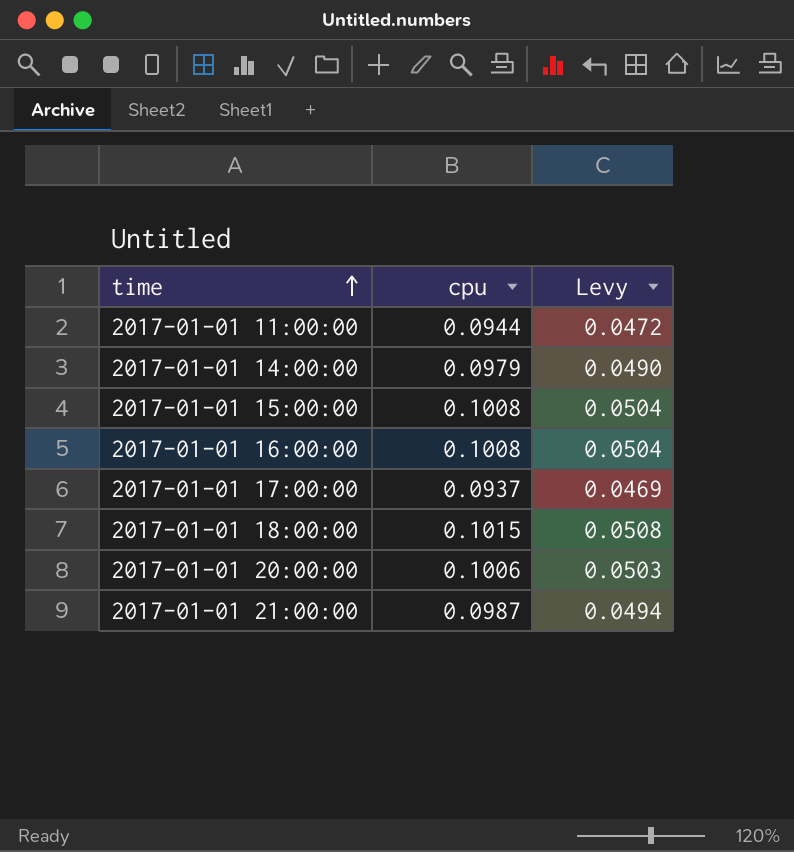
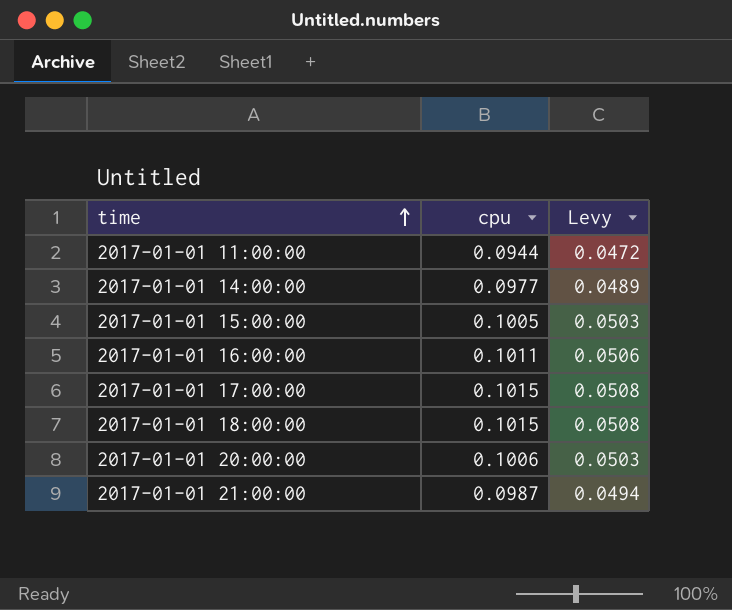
2017-01-01 14:00:00 | cpu: 0.0979 -> 0.0977
2017-01-01 14:00:00 | Levy: 0.0490 -> 0.0489
2017-01-01 15:00:00 | cpu: 0.1008 -> 0.1005
2017-01-01 15:00:00 | Levy: 0.0504 -> 0.0503
2017-01-01 16:00:00 | cpu: 0.1008 -> 0.1011
2017-01-01 16:00:00 | Levy: 0.0504 -> 0.0506
2017-01-01 17:00:00 | cpu: 0.0937 -> 0.1015
2017-01-01 17:00:00 | Levy: 0.0469 -> 0.0508

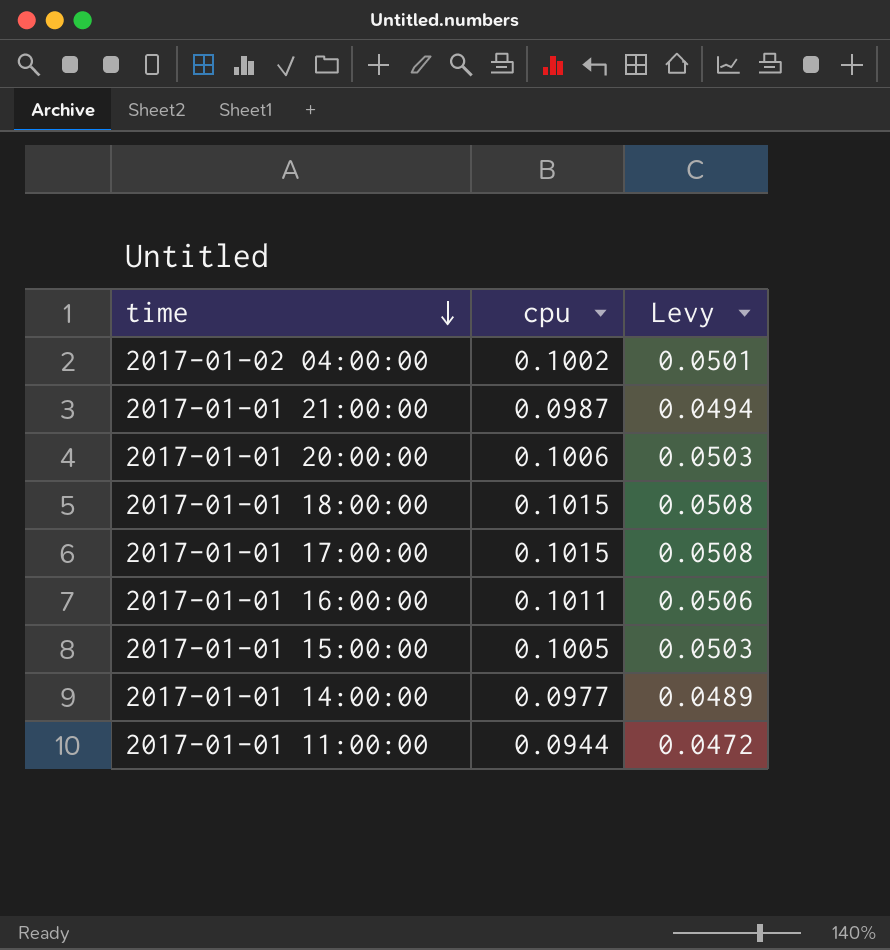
row order: time ascending -> time descending
row 2017-01-02 04:00:00: none -> 0.1002 | 0.0501

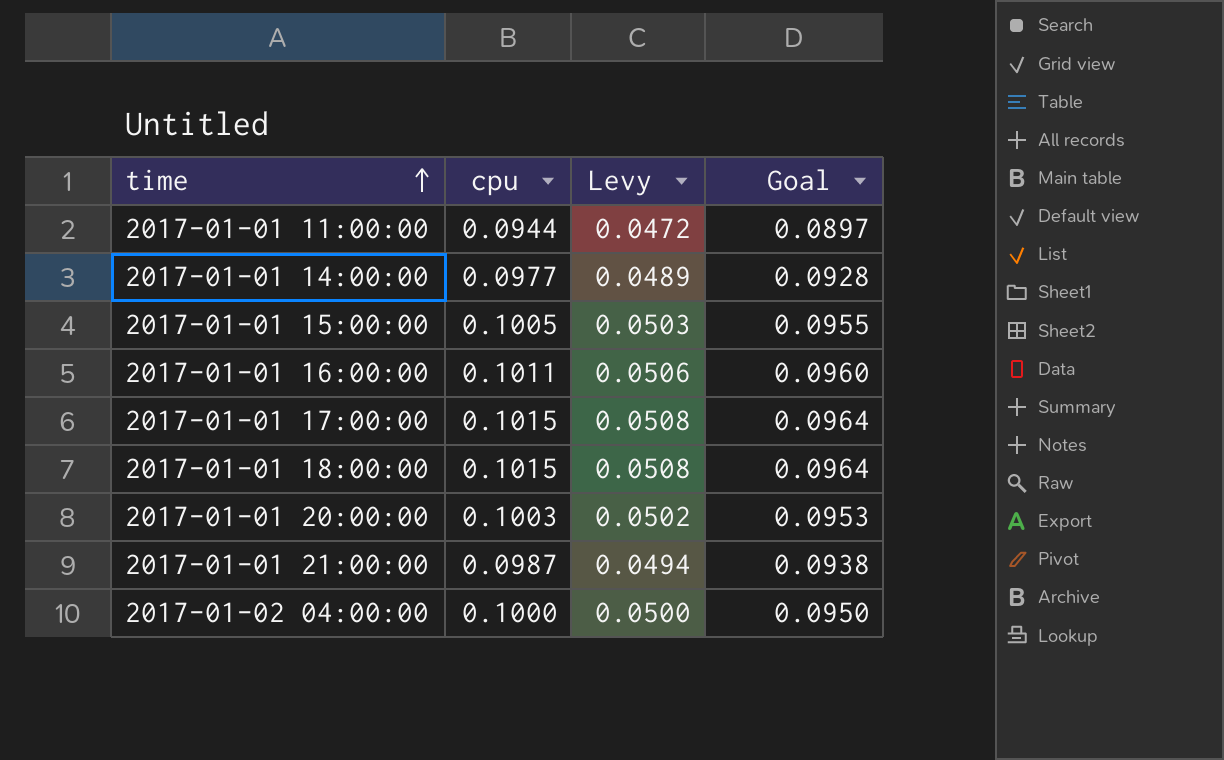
row order: time descending -> time ascending
column Goal | formula: none -> [cpu] * 0.95
2017-01-01 20:00:00 | cpu: 0.1006 -> 0.1003
2017-01-01 20:00:00 | Levy: 0.0503 -> 0.0502
2017-01-02 04:00:00 | cpu: 0.1002 -> 0.1000
2017-01-02 04:00:00 | Levy: 0.0501 -> 0.0500

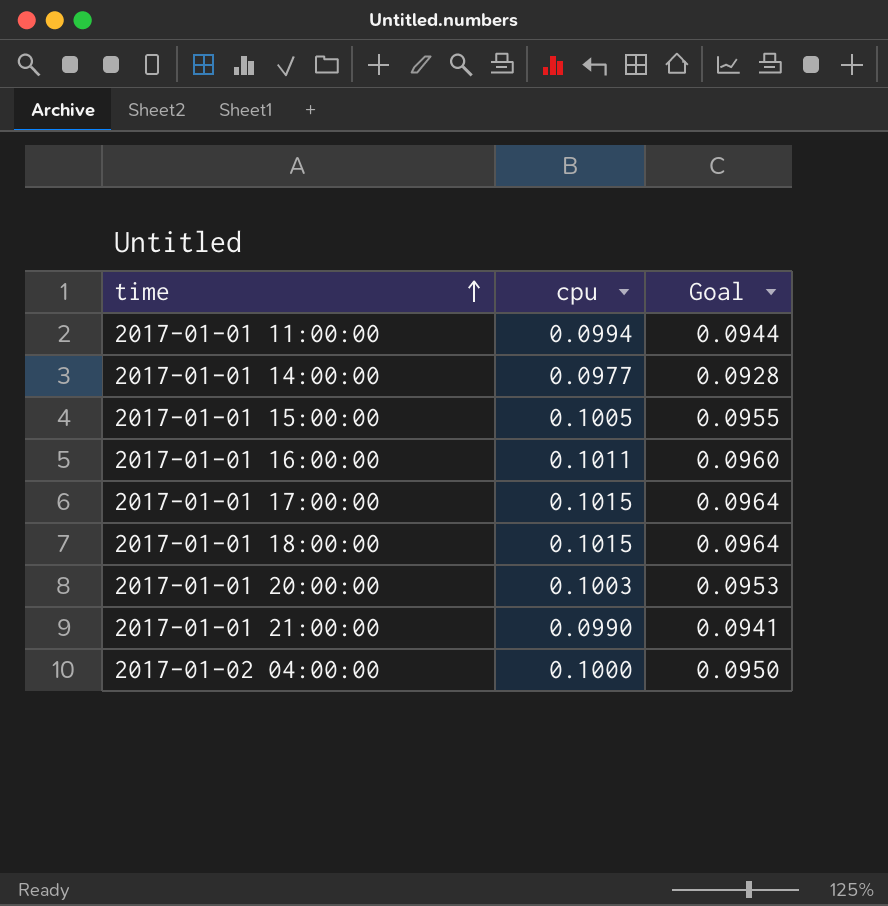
column Levy | formula: [cpu] * 0.5 -> none
2017-01-01 11:00:00 | cpu: 0.0944 -> 0.0994
2017-01-01 11:00:00 | Goal: 0.0897 -> 0.0944
2017-01-01 21:00:00 | cpu: 0.0987 -> 0.0990
2017-01-01 21:00:00 | Goal: 0.0938 -> 0.0941

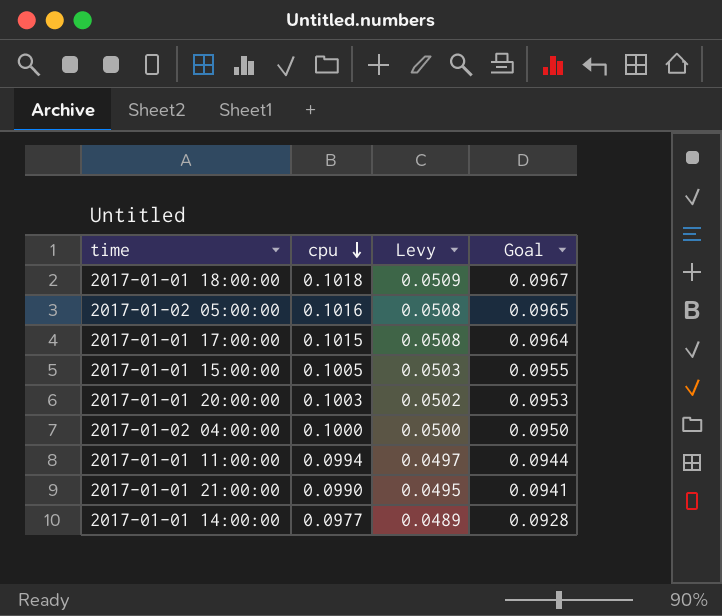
row order: time ascending -> cpu descending
column Levy | formula: none -> [cpu] * 0.5
row 2017-01-01 16:00:00: 0.1011 | 0.0960 -> none
2017-01-01 18:00:00 | cpu: 0.1015 -> 0.1018
2017-01-01 18:00:00 | Goal: 0.0964 -> 0.0967
row 2017-01-02 05:00:00: none -> 0.1016 | 0.0508 | 0.0965

